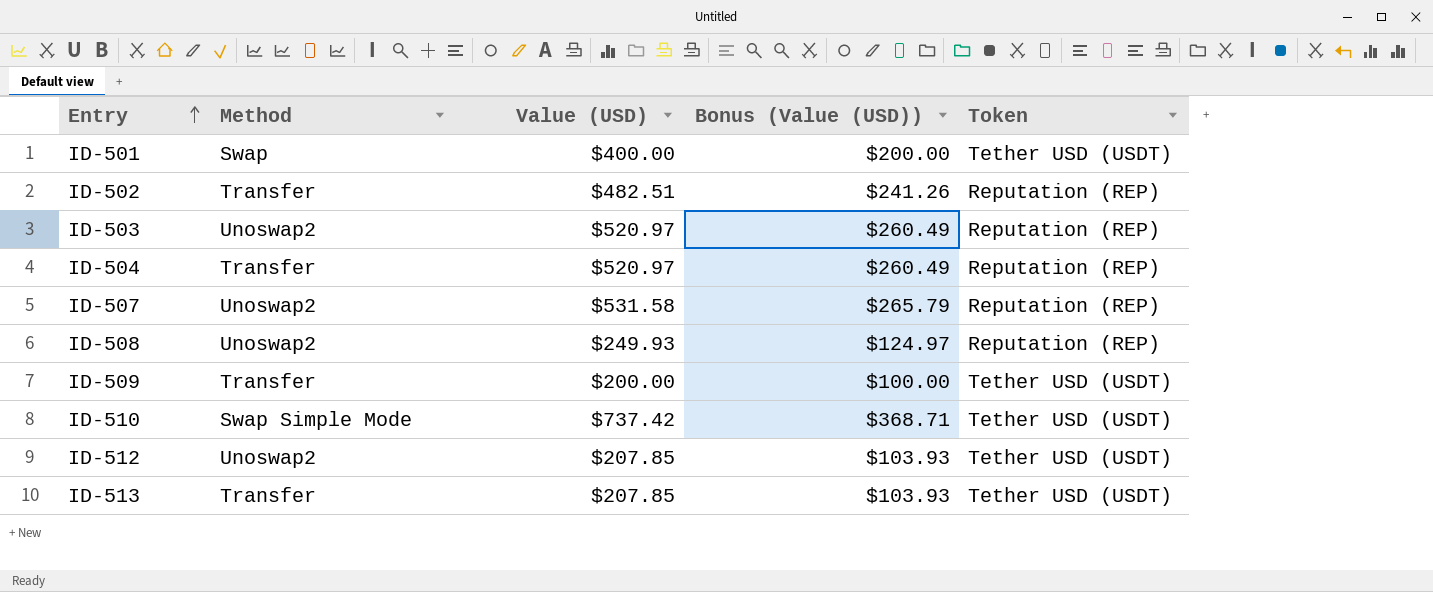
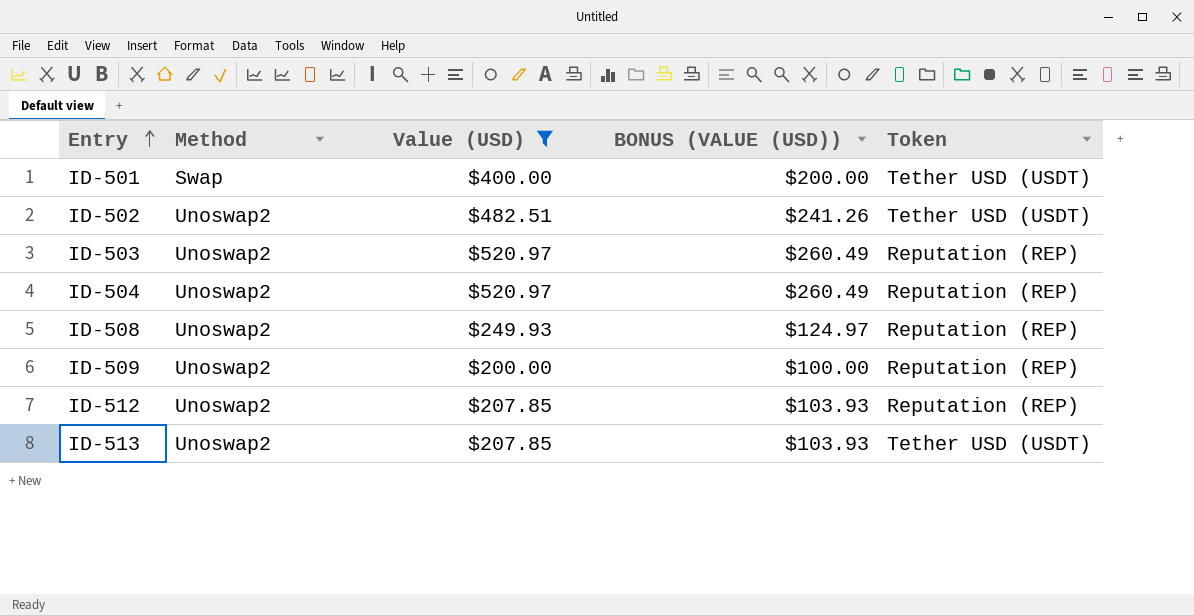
filter: none -> Value (USD) <= $520.97
column name: Bonus (Value (USD)) -> BONUS (VALUE (USD))
ID-502 | Method: Transfer -> Unoswap2
ID-502 | Token: Reputation (REP) -> Tether USD (USDT)
ID-504 | Method: Transfer -> Unoswap2
ID-509 | Method: Transfer -> Unoswap2
ID-509 | Token: Tether USD (USDT) -> Reputation (REP)
ID-512 | Token: Tether USD (USDT) -> Reputation (REP)
ID-513 | Method: Transfer -> Unoswap2

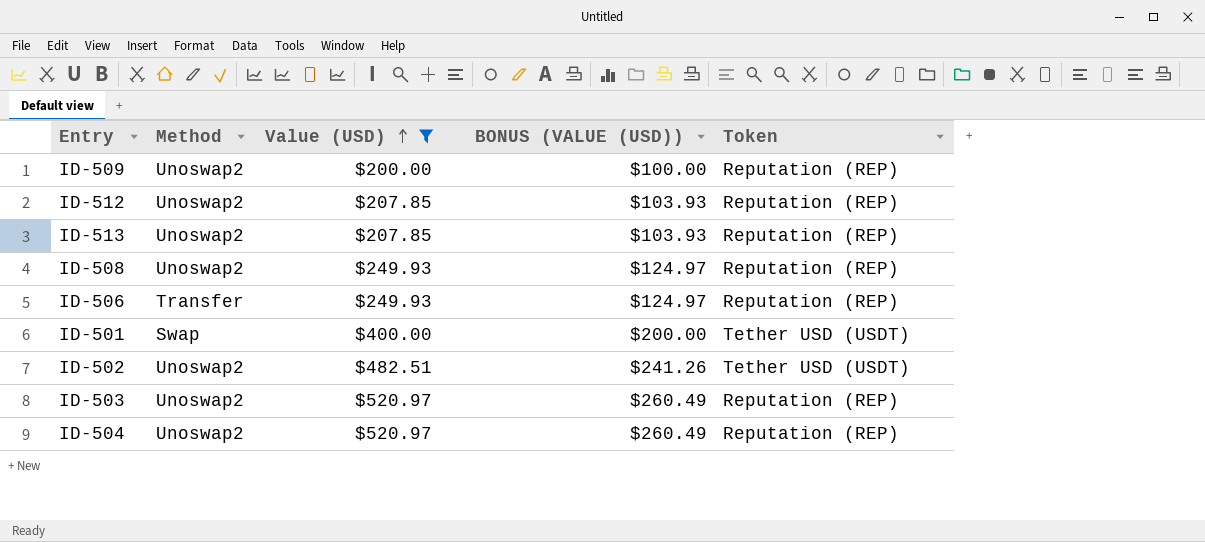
row order: Entry ascending -> Value (USD) ascending
ID-513 | Token: Tether USD (USDT) -> Reputation (REP)
row ID-506: none -> Transfer | $249.93 | $124.97 | Reputation (REP)

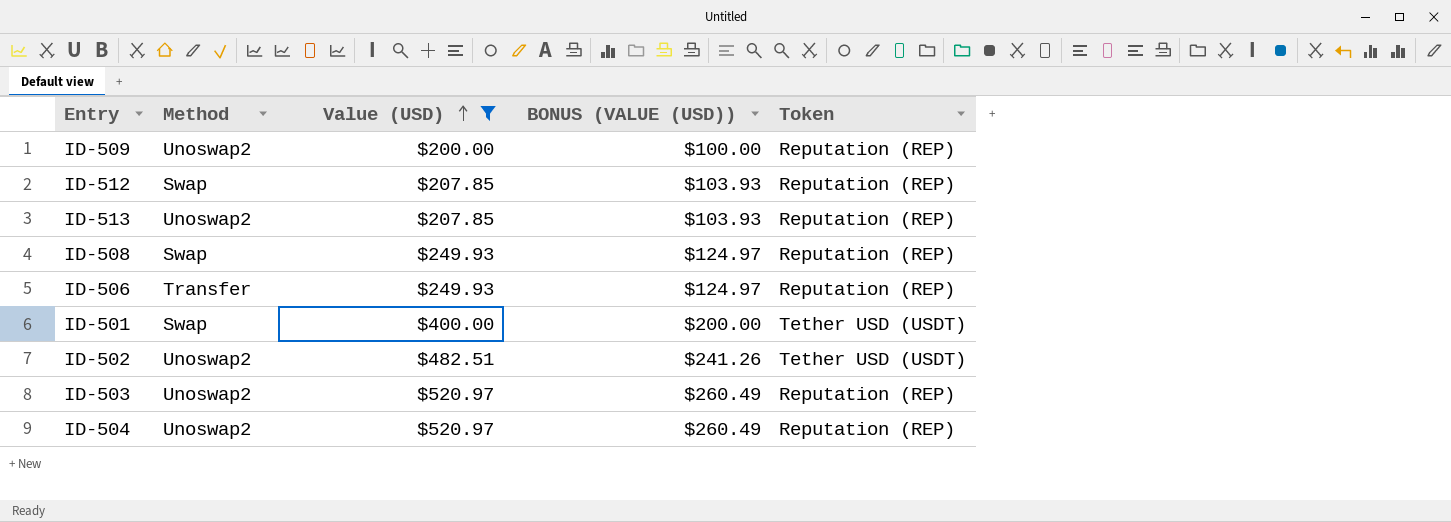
ID-512 | Method: Unoswap2 -> Swap
ID-508 | Method: Unoswap2 -> Swap

